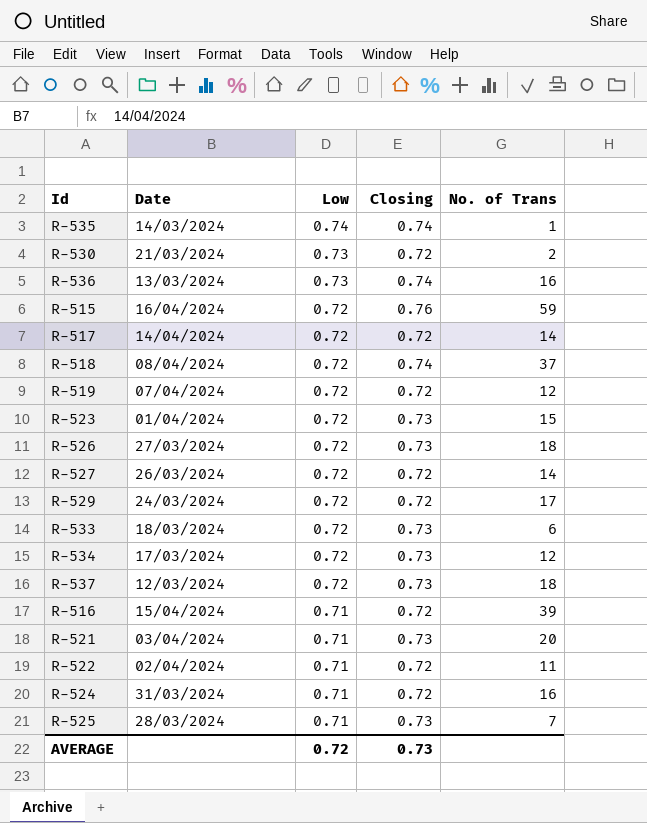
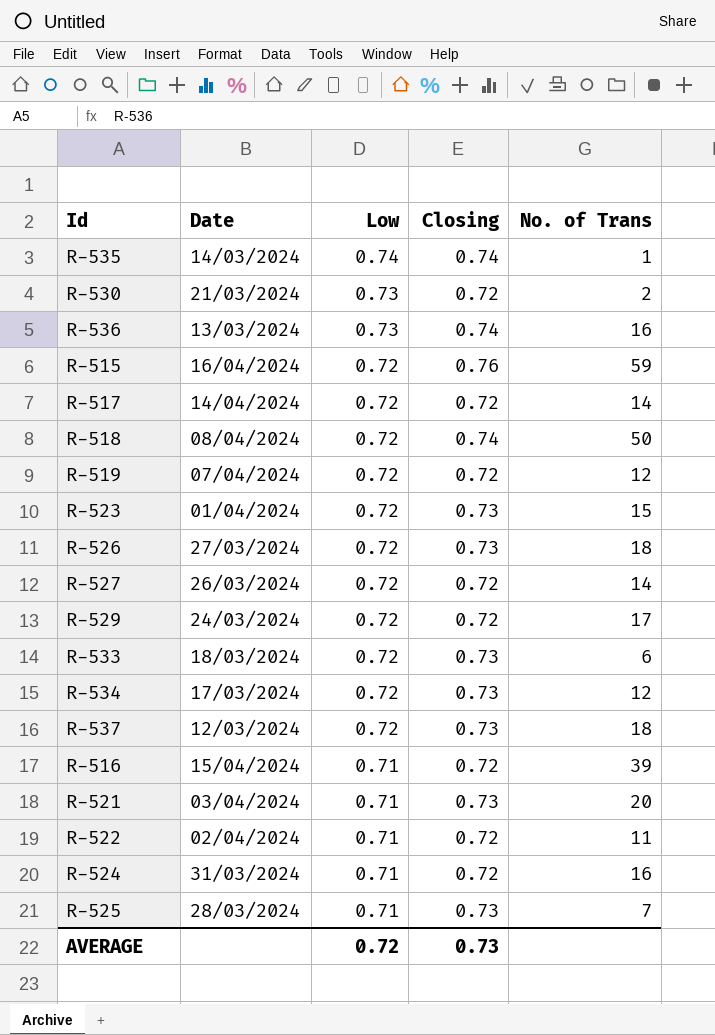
R-518 | No. of Trans: 37 -> 50

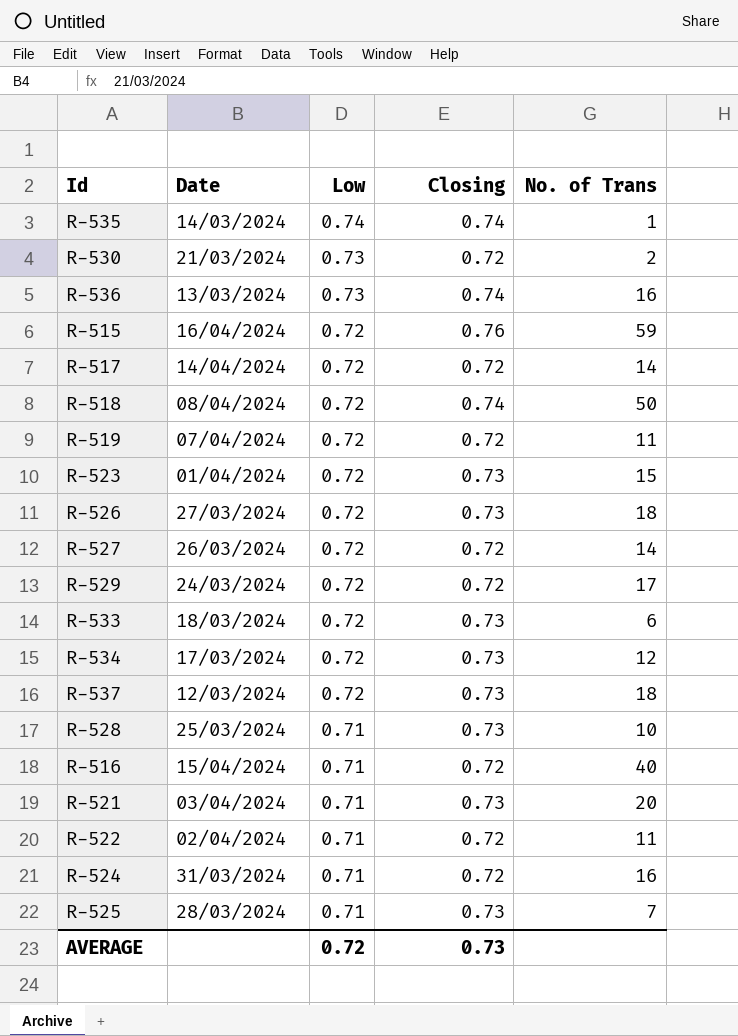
R-519 | No. of Trans: 12 -> 11
row R-528: none -> 25/03/2024 | 0.71 | 0.73 | 10
R-516 | No. of Trans: 39 -> 40

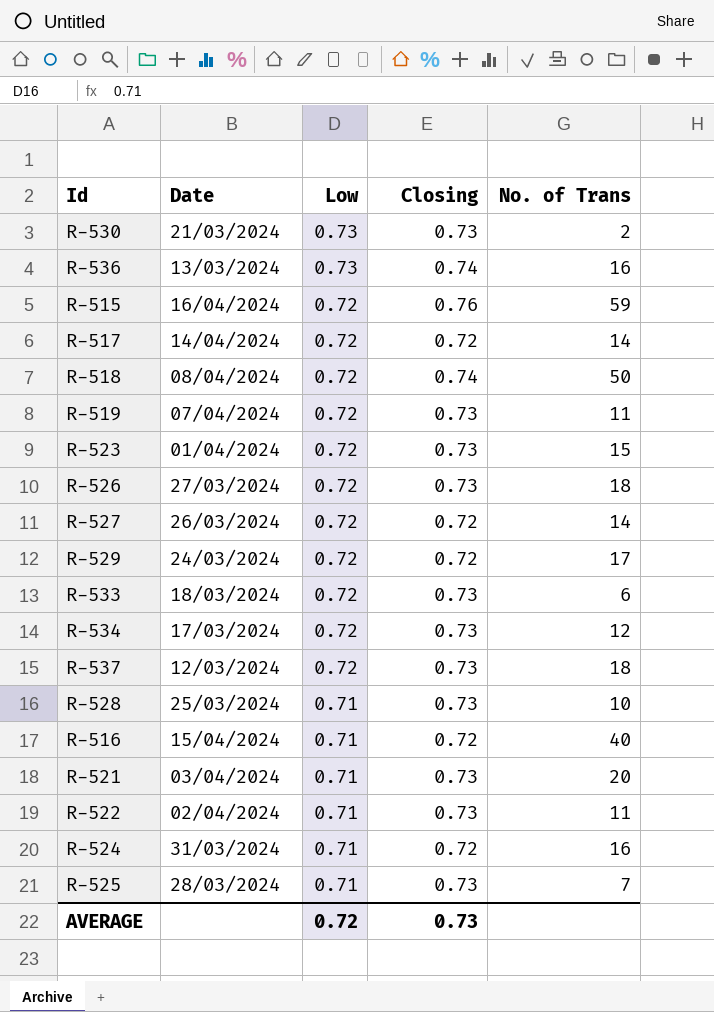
row R-535: 14/03/2024 | 0.74 | 0.74 | 1 -> none
R-530 | Closing: 0.72 -> 0.73
R-519 | Closing: 0.72 -> 0.73
R-522 | Closing: 0.72 -> 0.73

